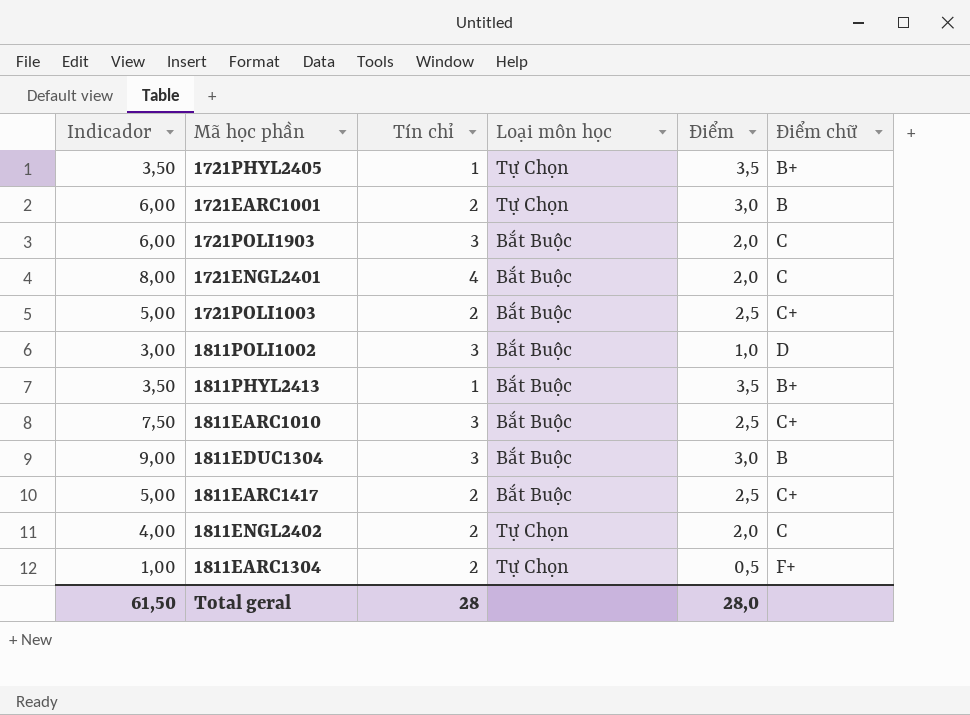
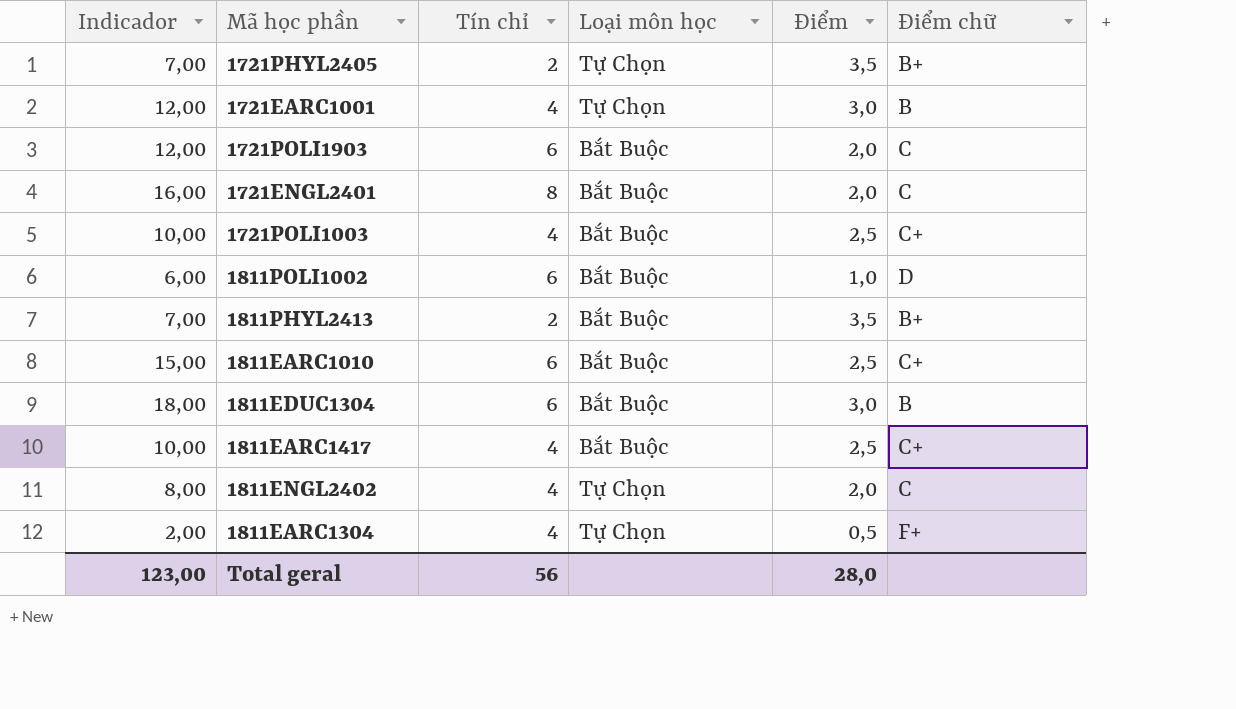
1721PHYL2405 | Indicador: 3,50 -> 7,00
1721PHYL2405 | Tín chỉ: 1 -> 2
1721EARC1001 | Indicador: 6,00 -> 12,00
1721EARC1001 | Tín chỉ: 2 -> 4
1721POLI1903 | Indicador: 6,00 -> 12,00
1721POLI1903 | Tín chỉ: 3 -> 6
1721ENGL2401 | Indicador: 8,00 -> 16,00
1721ENGL2401 | Tín chỉ: 4 -> 8
1721POLI1003 | Indicador: 5,00 -> 10,00
1721POLI1003 | Tín chỉ: 2 -> 4
1811POLI1002 | Indicador: 3,00 -> 6,00
1811POLI1002 | Tín chỉ: 3 -> 6
1811PHYL2413 | Indicador: 3,50 -> 7,00
1811PHYL2413 | Tín chỉ: 1 -> 2
1811EARC1010 | Indicador: 7,50 -> 15,00
1811EARC1010 | Tín chỉ: 3 -> 6
1811EDUC1304 | Indicador: 9,00 -> 18,00
1811EDUC1304 | Tín chỉ: 3 -> 6
1811EARC1417 | Indicador: 5,00 -> 10,00
1811EARC1417 | Tín chỉ: 2 -> 4
1811ENGL2402 | Indicador: 4,00 -> 8,00
1811ENGL2402 | Tín chỉ: 2 -> 4
1811EARC1304 | Indicador: 1,00 -> 2,00
1811EARC1304 | Tín chỉ: 2 -> 4
Total geral | Indicador: 61,50 -> 123,00
Total geral | Tín chỉ: 28 -> 56

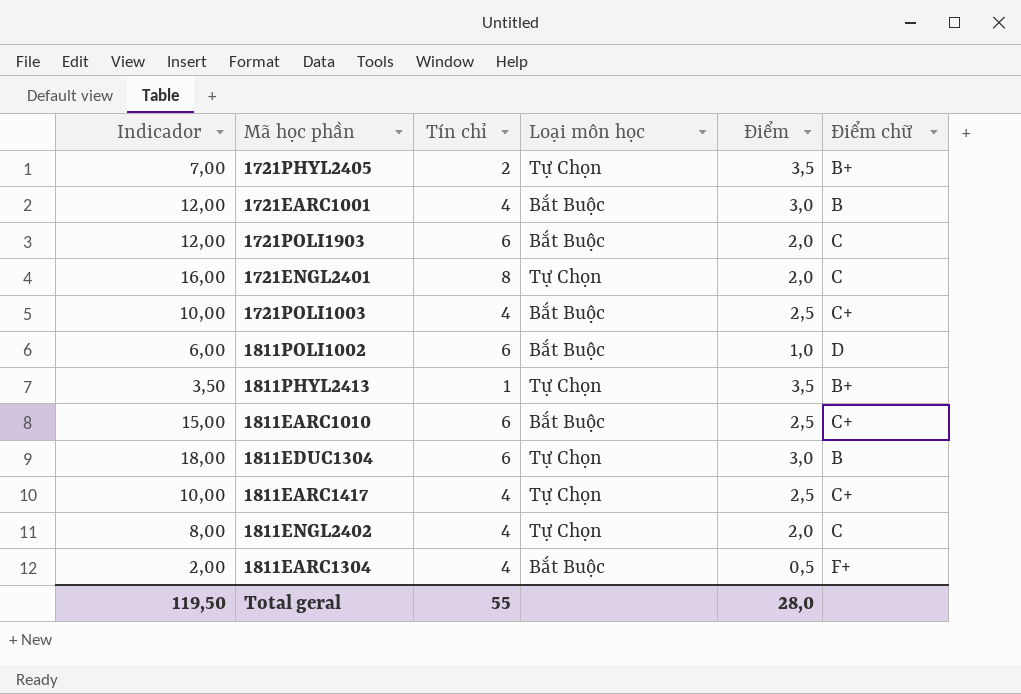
1721EARC1001 | Loại môn học: Tự Chọn -> Bắt Buộc
1721ENGL2401 | Loại môn học: Bắt Buộc -> Tự Chọn
1811PHYL2413 | Indicador: 7,00 -> 3,50
1811PHYL2413 | Tín chỉ: 2 -> 1
1811PHYL2413 | Loại môn học: Bắt Buộc -> Tự Chọn
1811EDUC1304 | Loại môn học: Bắt Buộc -> Tự Chọn
1811EARC1417 | Loại môn học: Bắt Buộc -> Tự Chọn
1811EARC1304 | Loại môn học: Tự Chọn -> Bắt Buộc
Total geral | Indicador: 123,00 -> 119,50
Total geral | Tín chỉ: 56 -> 55

